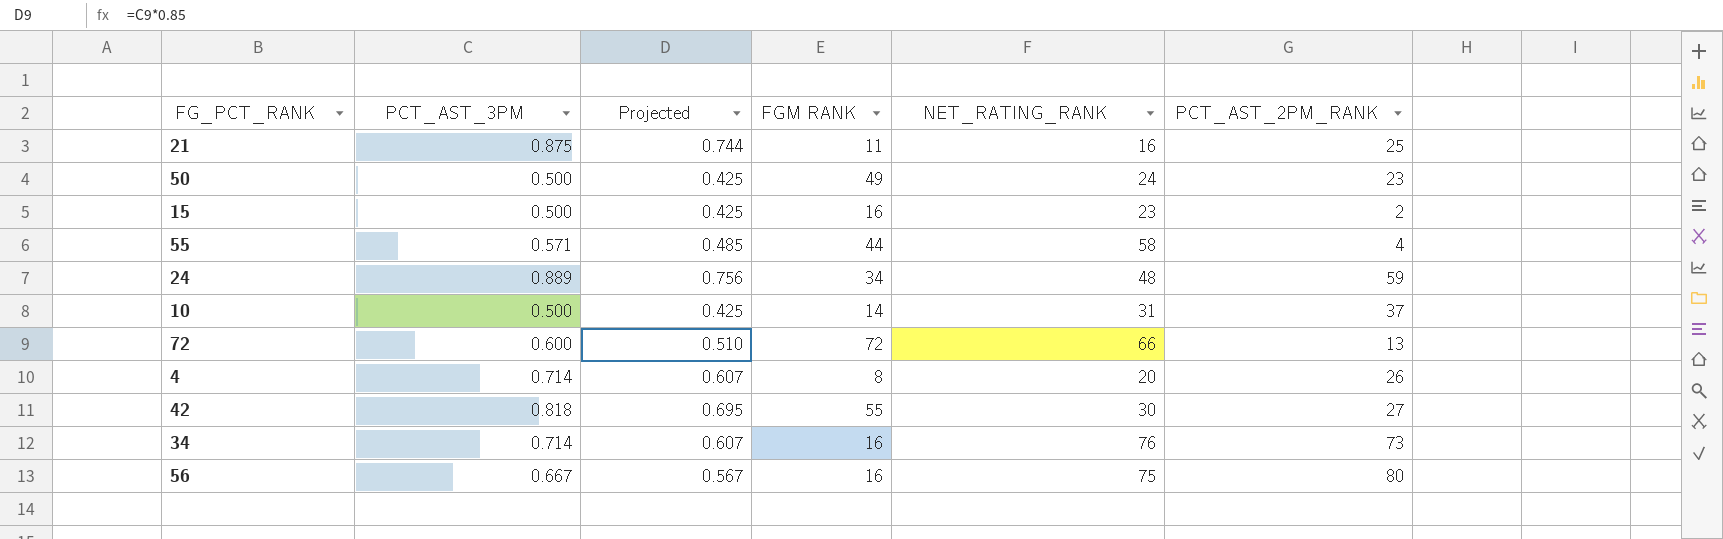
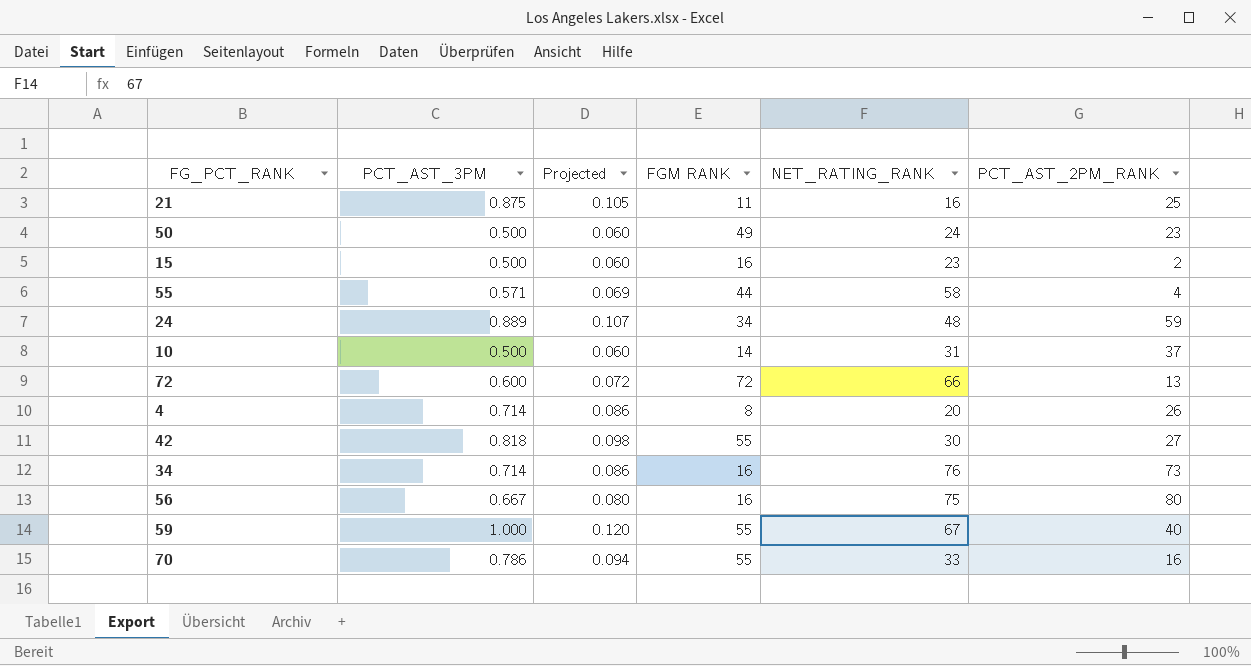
column Projected | formula: [PCT_AST_3PM] * 0.85 -> [PCT_AST_3PM] * 0.12
row 59: none -> 1.000 | 0.120 | 55 | 67 | 40
row 70: none -> 0.786 | 0.094 | 55 | 33 | 16

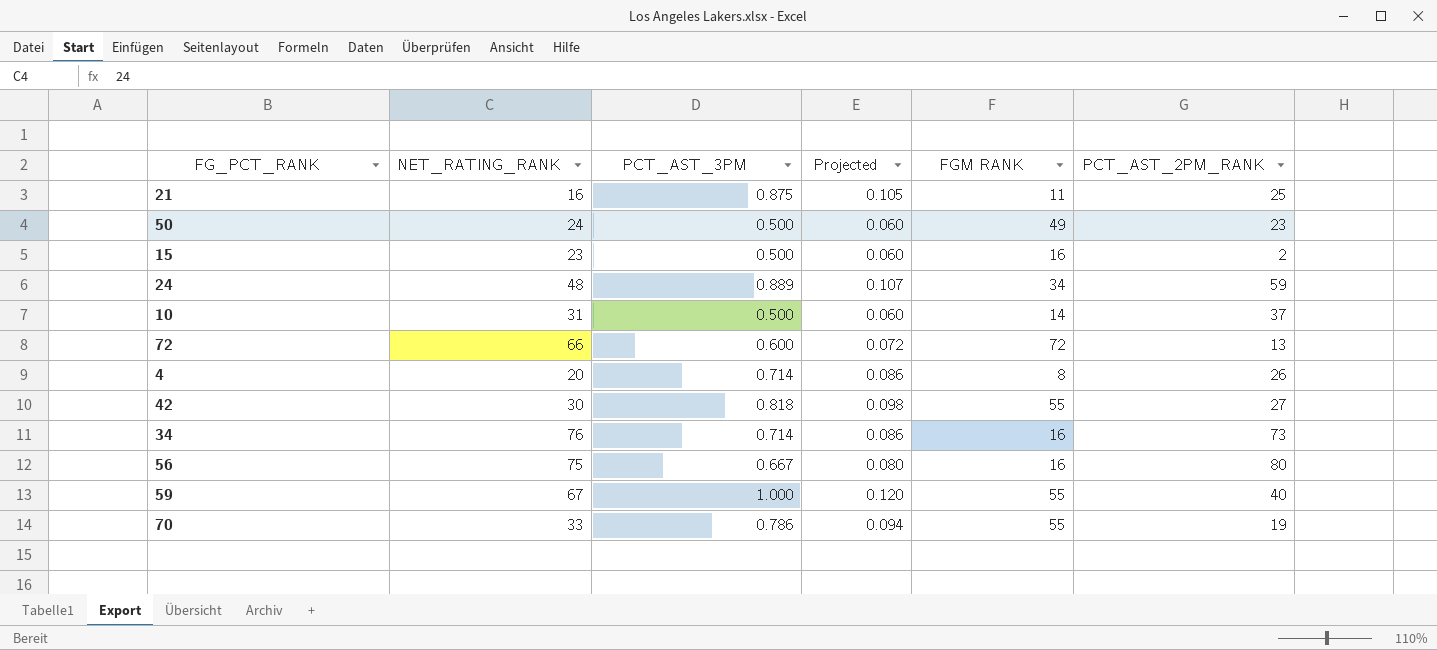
column NET_RATING_RANK | position: 5 -> 2
row 55: 0.571 | 0.069 | 44 | 58 | 4 -> none
70 | PCT_AST_2PM_RANK: 16 -> 19

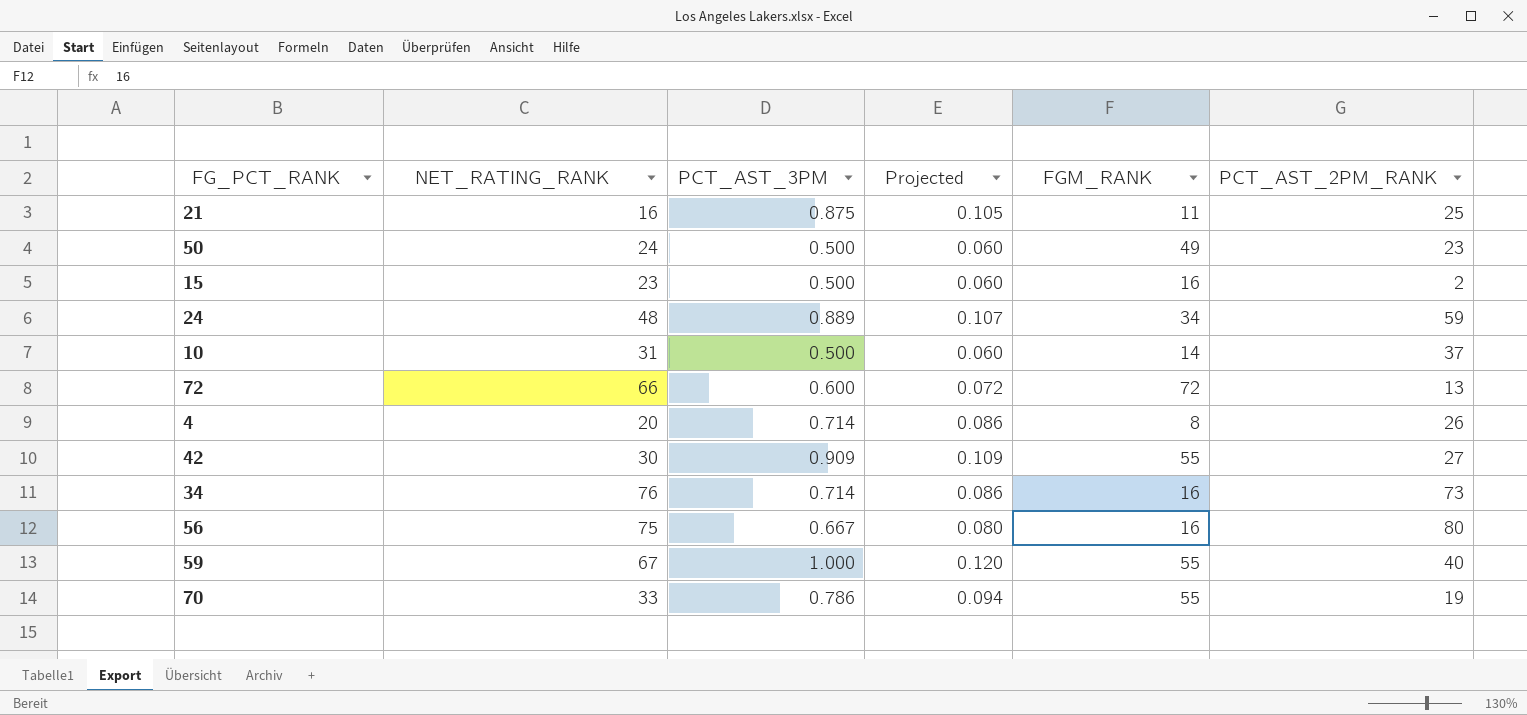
column name: FGM RANK -> FGM_RANK
42 | PCT_AST_3PM: 0.818 -> 0.909
42 | Projected: 0.098 -> 0.109

